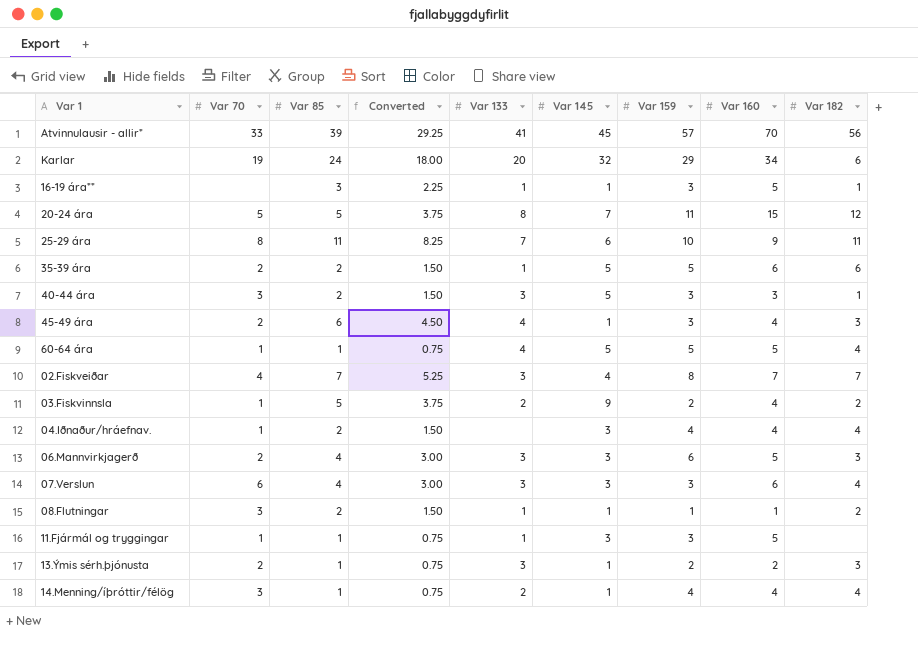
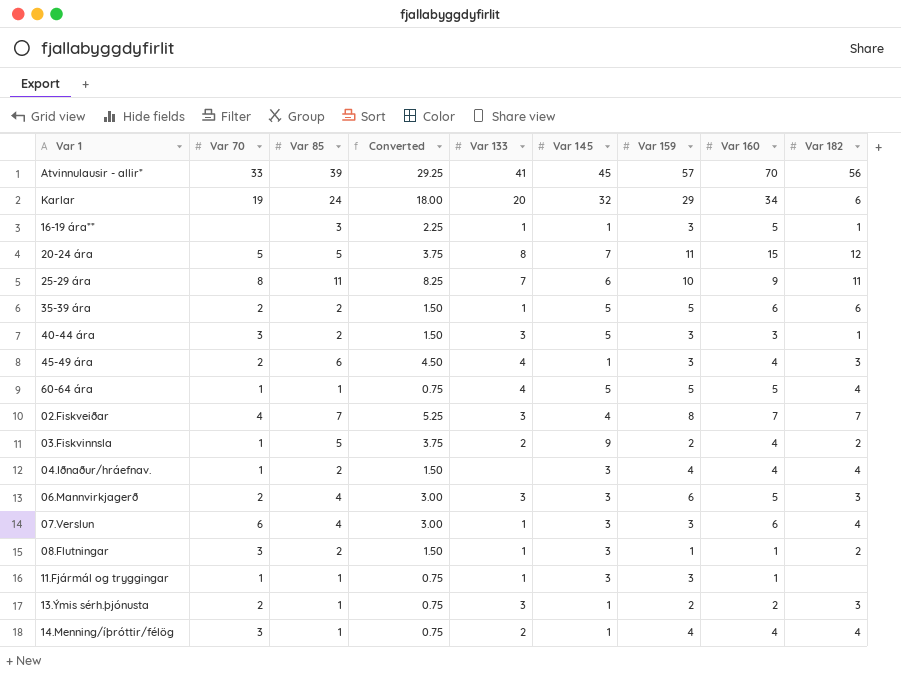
07.Verslun | Var 133: 3 -> 1
08.Flutningar | Var 145: 1 -> 3
11.Fjármál og tryggingar | Var 160: 5 -> 1

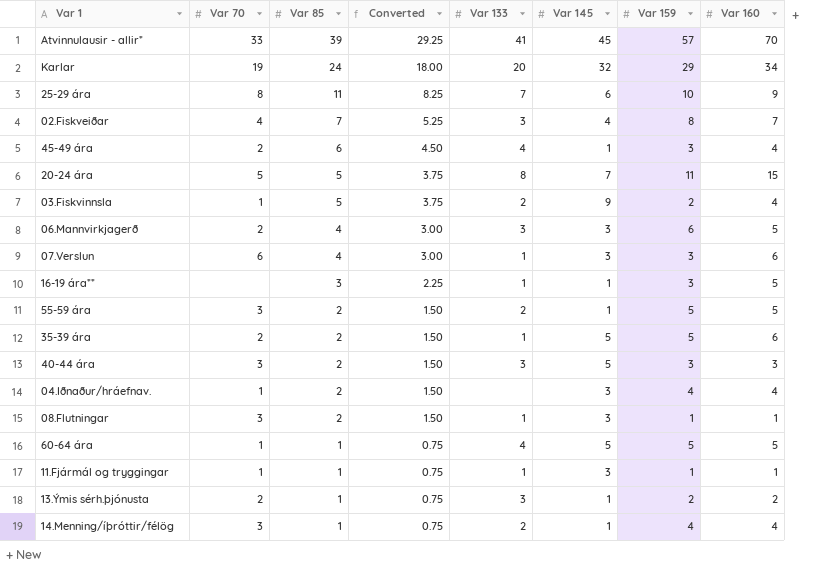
row order: none -> Var 85 descending
column Var 182 | position: 9 -> none
row 55-59 ára: none -> 3 | 2 | 1.50 | 2 | 1 | 5 | 5
11.Fjármál og tryggingar | Var 159: 3 -> 1

